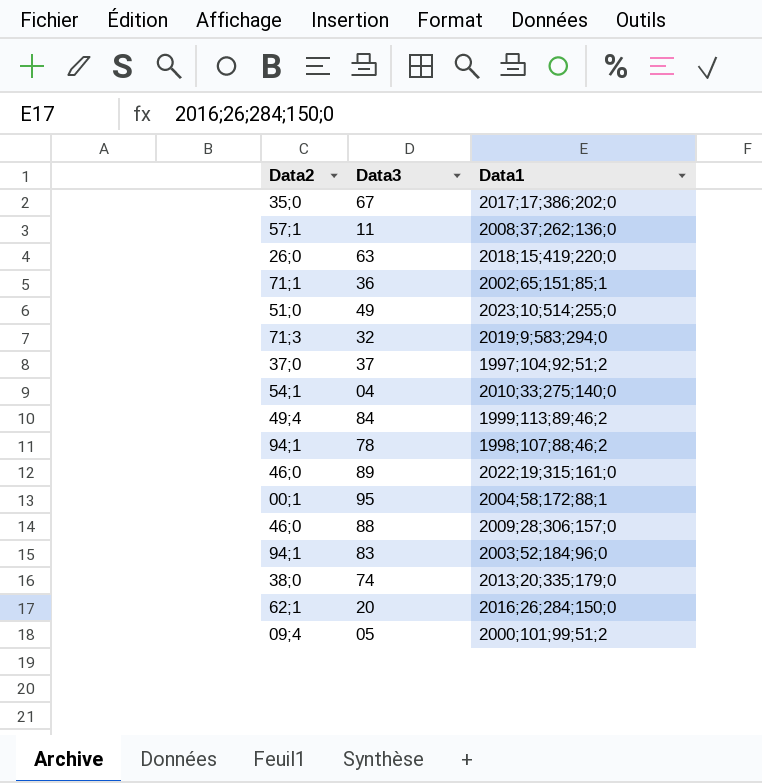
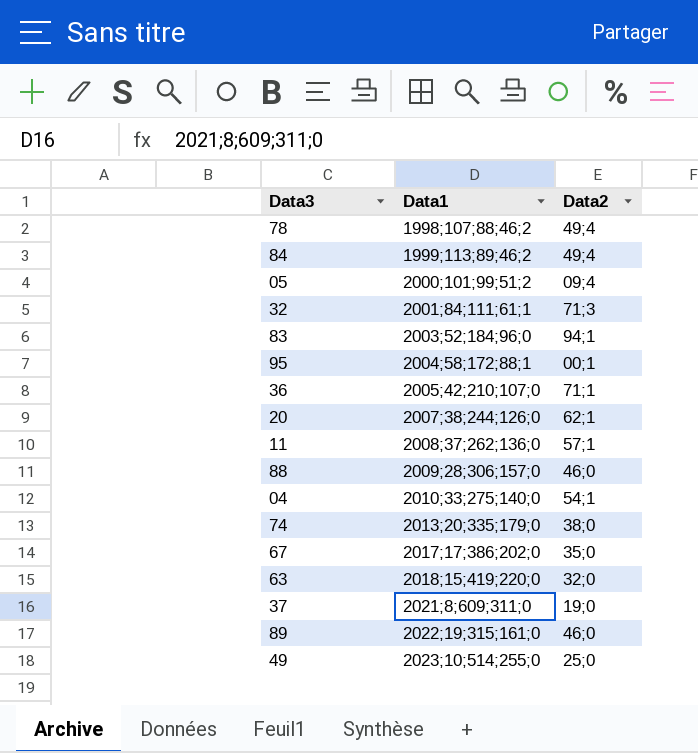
row order: none -> Data1 ascending
column Data2 | position: 1 -> 3
78 | Data2: 94;1 -> 49;4
32 | Data1: 2019;9;583;294;0 -> 2001;84;111;61;1
36 | Data1: 2002;65;151;85;1 -> 2005;42;210;107;0
20 | Data1: 2016;26;284;150;0 -> 2007;38;244;126;0
63 | Data2: 26;0 -> 32;0
37 | Data1: 1997;104;92;51;2 -> 2021;8;609;311;0
37 | Data2: 37;0 -> 19;0
49 | Data2: 51;0 -> 25;0

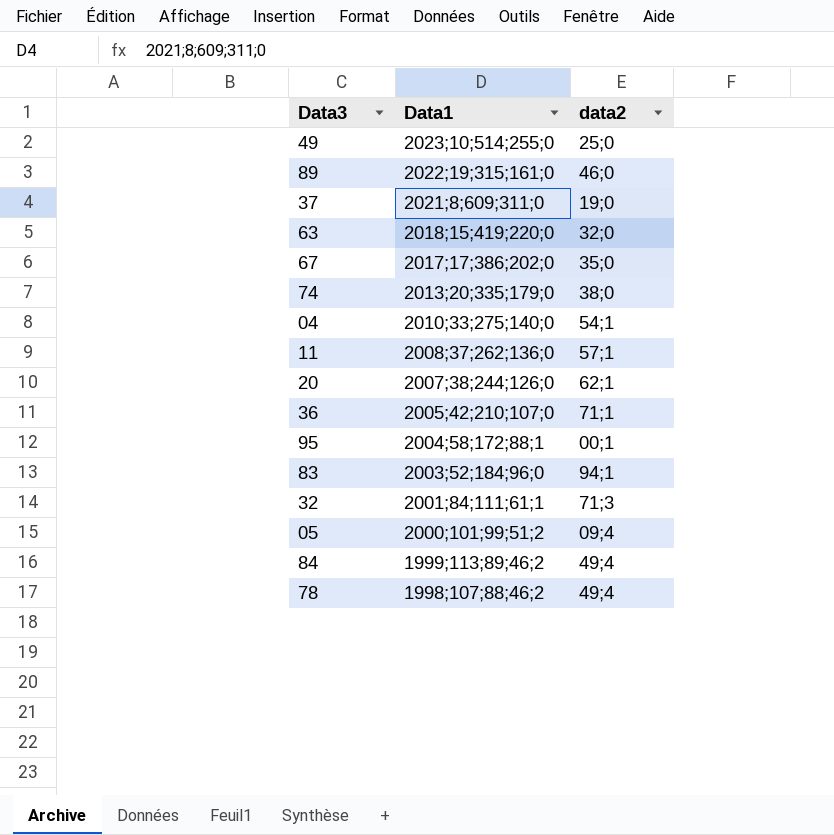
row order: Data1 ascending -> Data1 descending
column name: Data2 -> data2
row 88: 2009;28;306;157;0 | 46;0 -> none

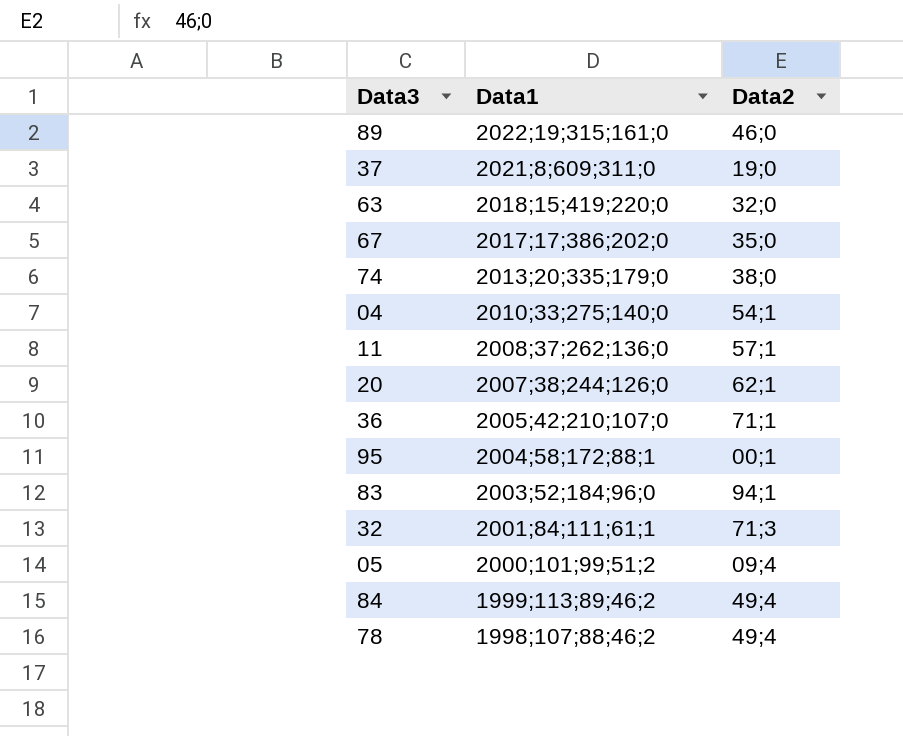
column name: data2 -> Data2
row 49: 2023;10;514;255;0 | 25;0 -> none

